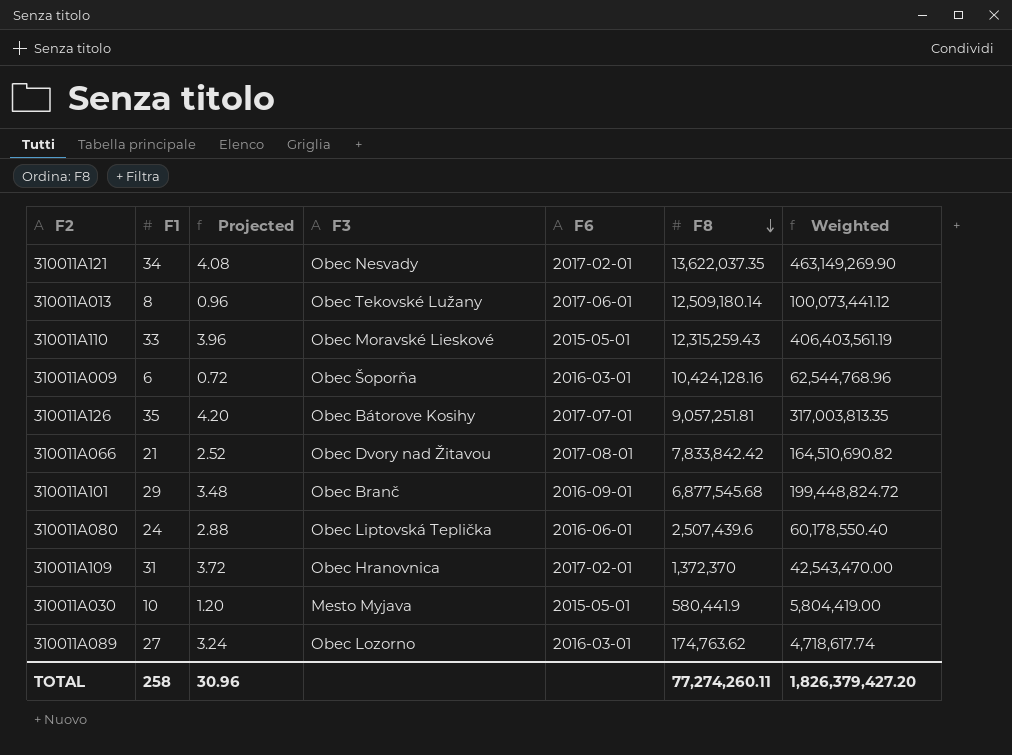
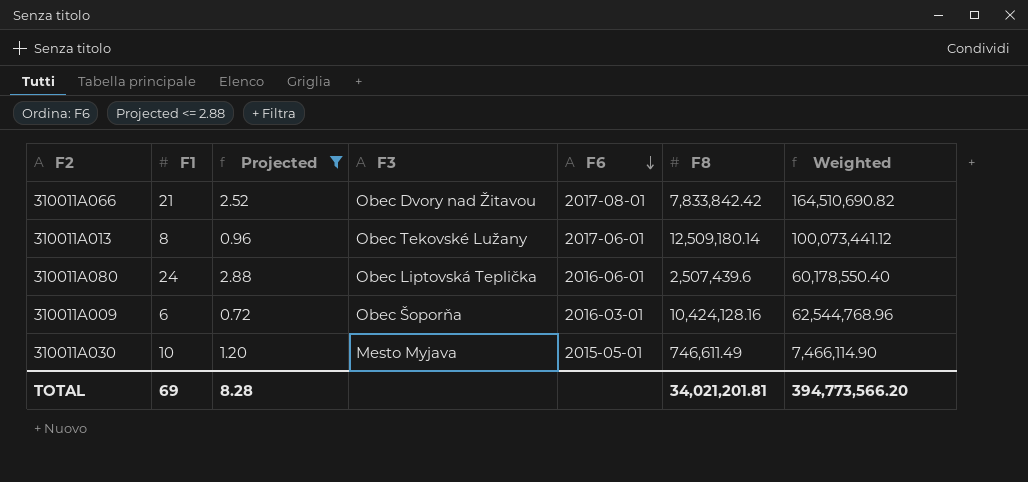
filter: none -> Projected <= 2.88
row order: F8 descending -> F6 descending
310011A030 | F8: 580,441.9 -> 746,611.49
310011A030 | Weighted: 5,804,419.00 -> 7,466,114.90
TOTAL | F1: 258 -> 69
TOTAL | Projected: 30.96 -> 8.28
TOTAL | F8: 77,274,260.11 -> 34,021,201.81
TOTAL | Weighted: 1,826,379,427.20 -> 394,773,566.20

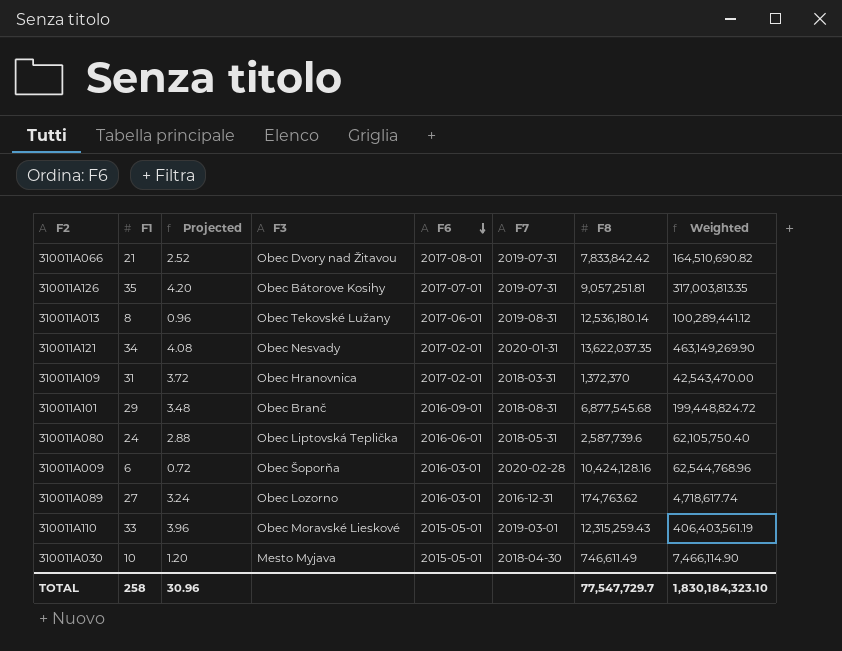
filter: Projected <= 2.88 -> none
column F7 | position: none -> 6
310011A013 | F8: 12,509,180.14 -> 12,536,180.14
310011A013 | Weighted: 100,073,441.12 -> 100,289,441.12
310011A080 | F8: 2,507,439.6 -> 2,587,739.6
310011A080 | Weighted: 60,178,550.40 -> 62,105,750.40
TOTAL | F1: 69 -> 258
TOTAL | Projected: 8.28 -> 30.96
TOTAL | F8: 34,021,201.81 -> 77,547,729.7
TOTAL | Weighted: 394,773,566.20 -> 1,830,184,323.10

